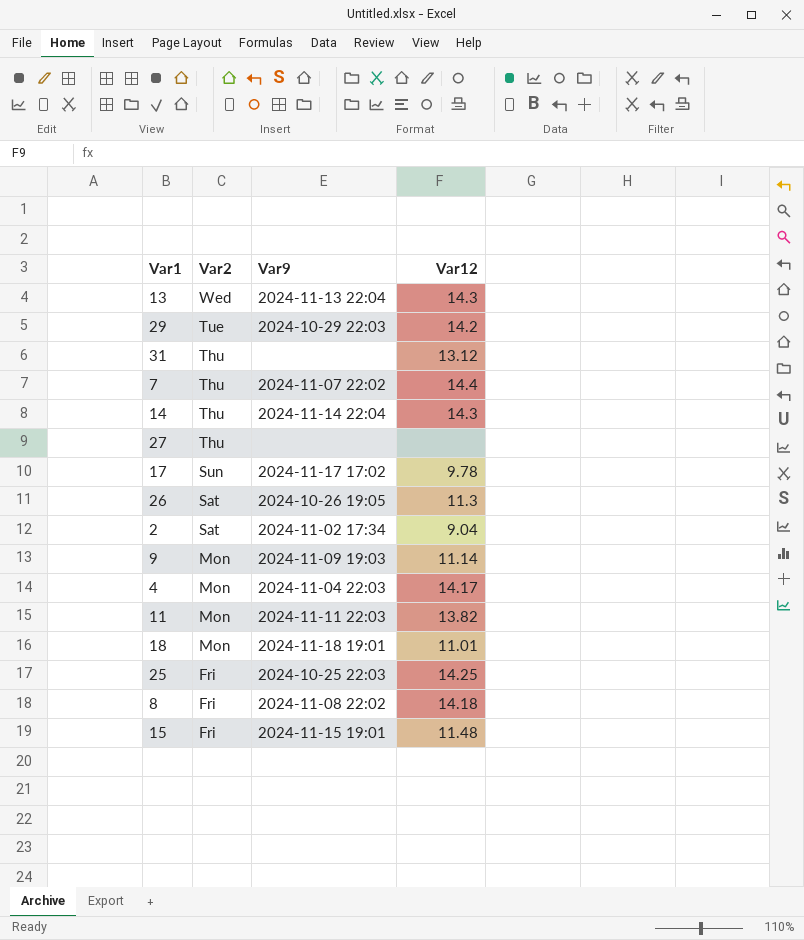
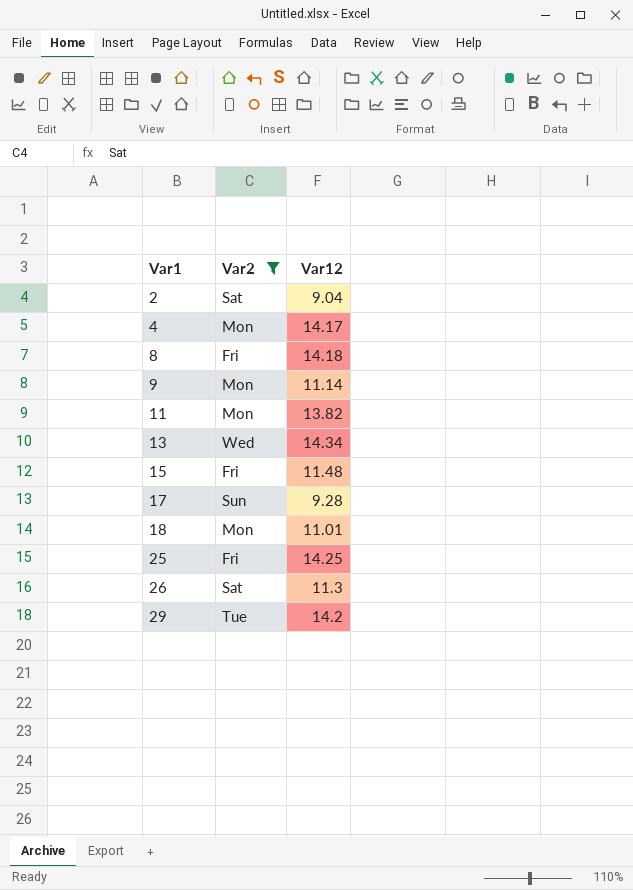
filter: none -> Var2 != Thu
row order: Var2 descending -> Var1 ascending
column Var9 | position: 3 -> none
13 | Var12: 14.3 -> 14.34
17 | Var12: 9.78 -> 9.28

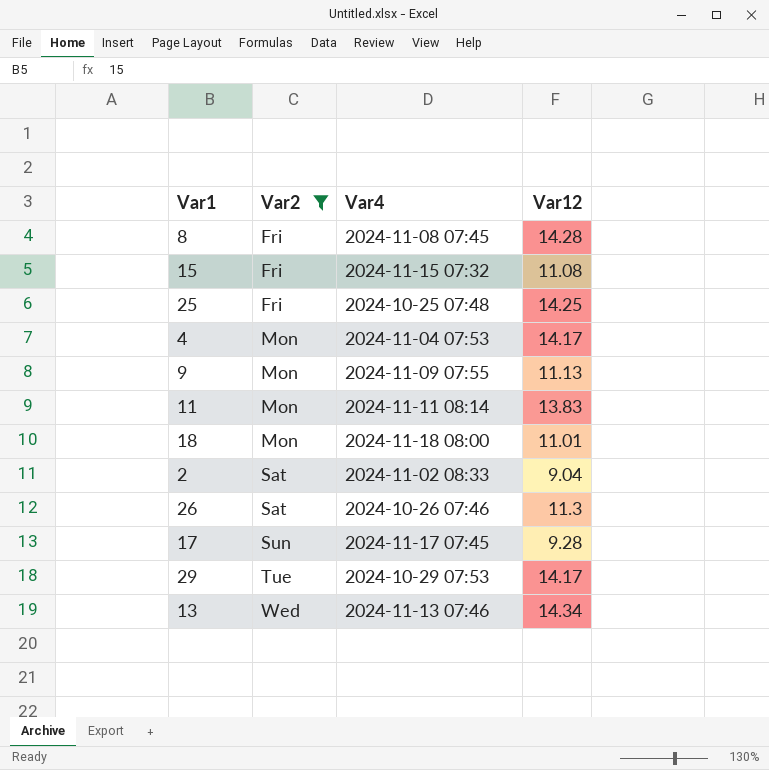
row order: Var1 ascending -> Var2 ascending
column Var4 | position: none -> 3
8 | Var12: 14.18 -> 14.28
15 | Var12: 11.48 -> 11.08
9 | Var12: 11.14 -> 11.13
11 | Var12: 13.82 -> 13.83
29 | Var12: 14.2 -> 14.17

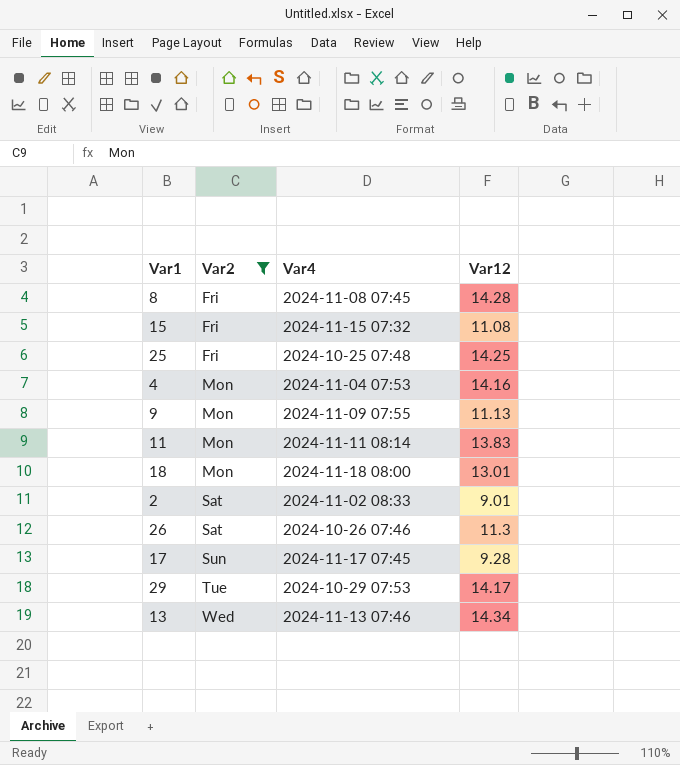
4 | Var12: 14.17 -> 14.16
18 | Var12: 11.01 -> 13.01
2 | Var12: 9.04 -> 9.01

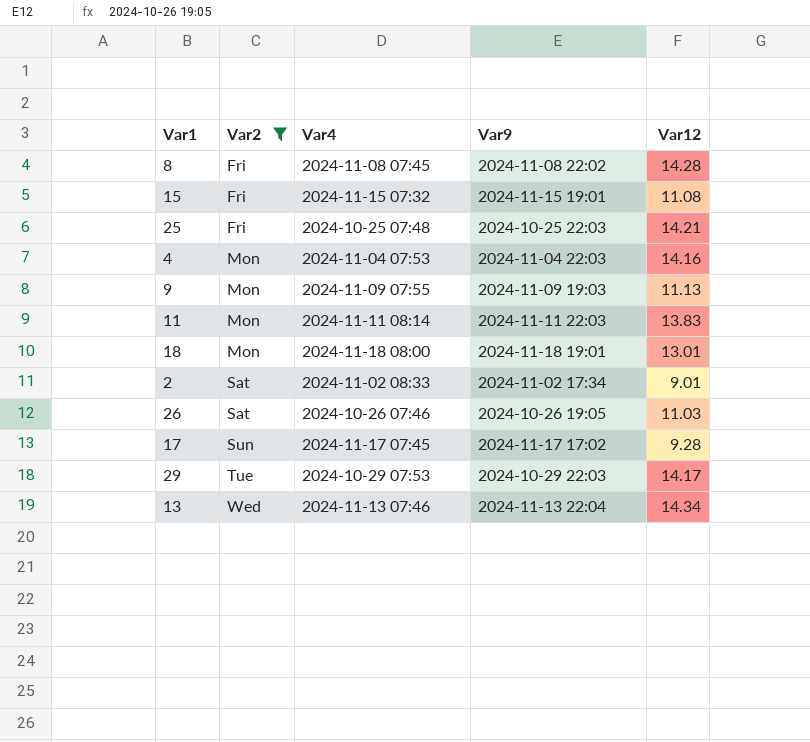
column Var9 | position: none -> 4
25 | Var12: 14.25 -> 14.21
26 | Var12: 11.3 -> 11.03

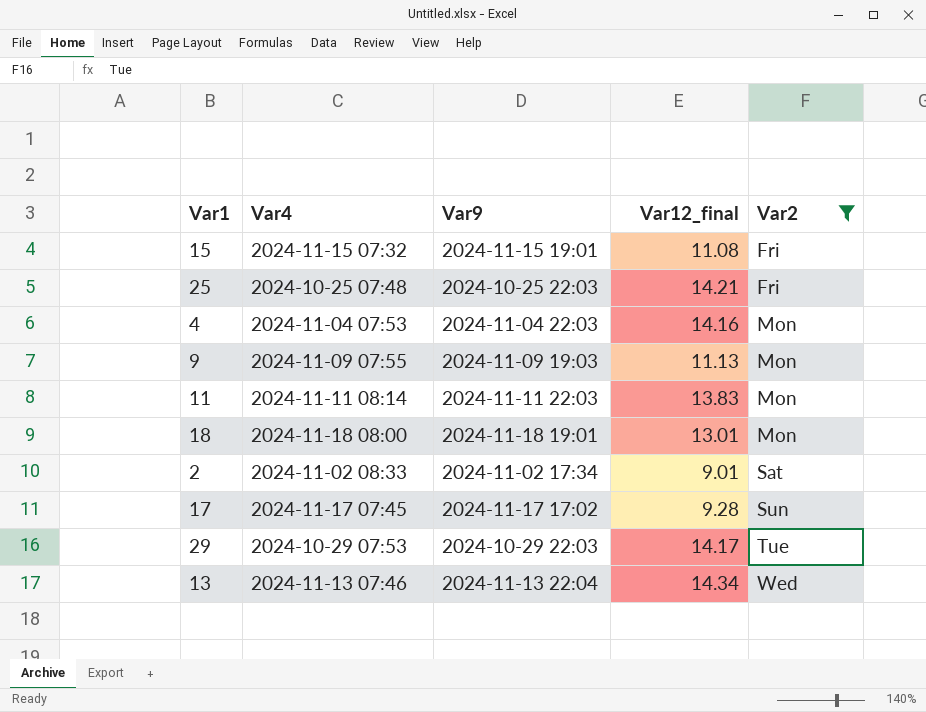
column name: Var12 -> Var12_final
column Var2 | position: 2 -> 5
row 8: Fri | 2024-11-08 07:45 | 2024-11-08 22:02 | 14.28 -> none
row 26: Sat | 2024-10-26 07:46 | 2024-10-26 19:05 | 11.03 -> none

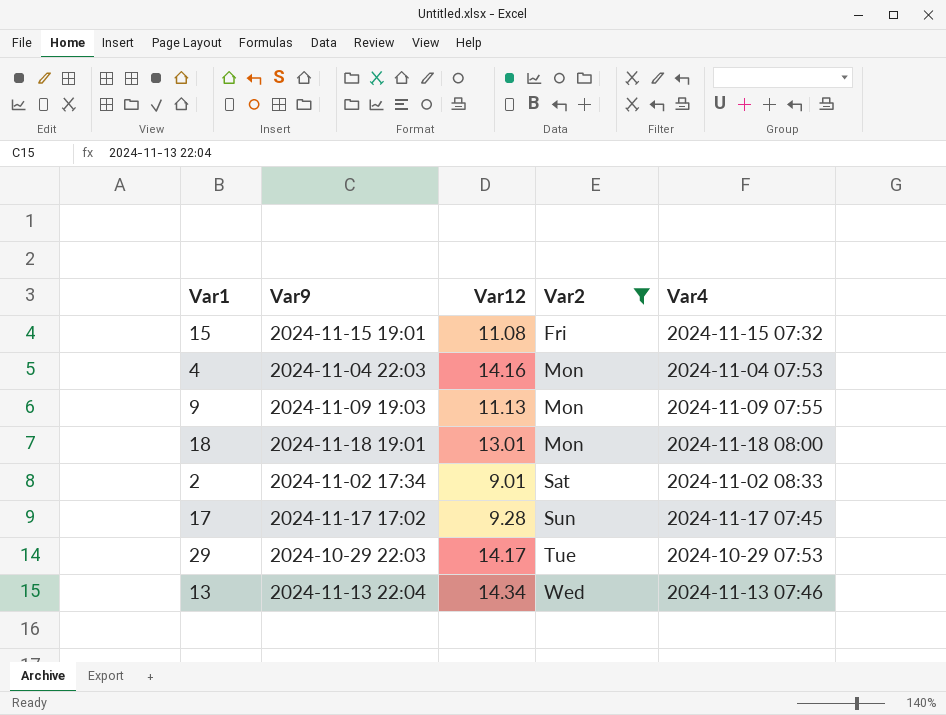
column name: Var12_final -> Var12
column Var4 | position: 2 -> 5
row 25: 2024-10-25 07:48 | 2024-10-25 22:03 | 14.21 | Fri -> none
row 11: 2024-11-11 08:14 | 2024-11-11 22:03 | 13.83 | Mon -> none

